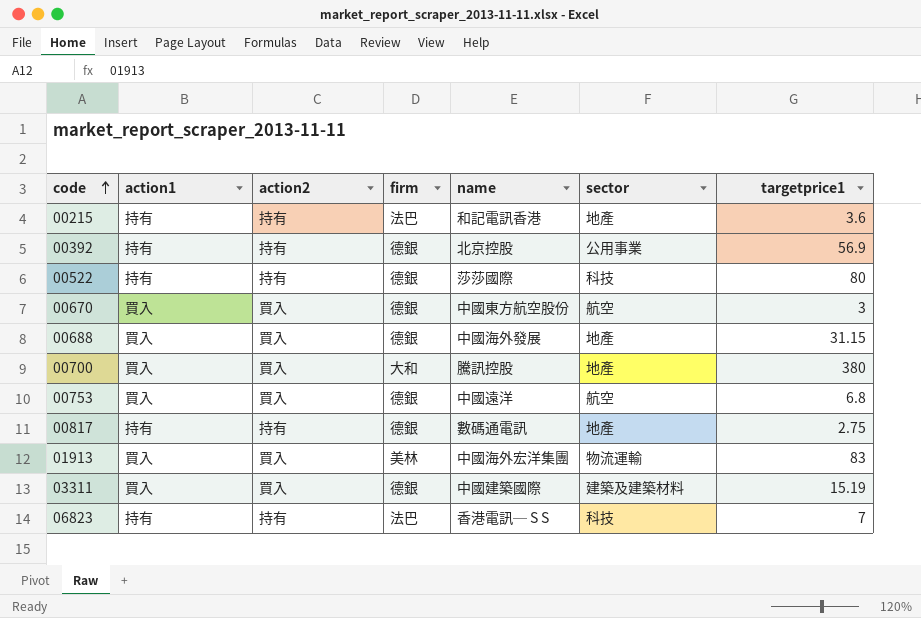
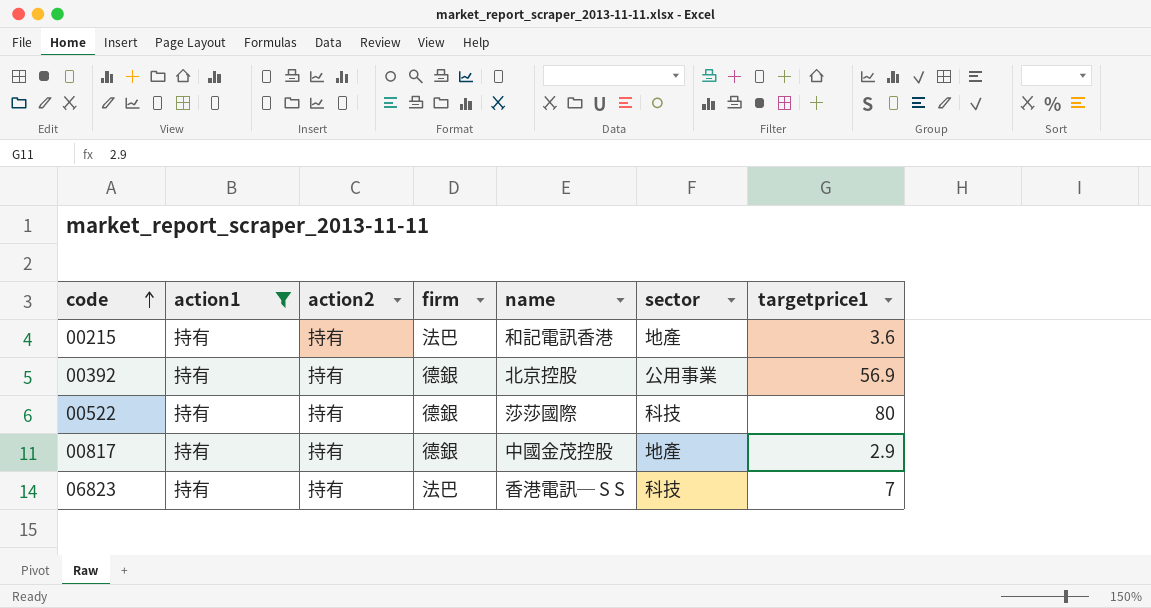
filter: none -> action1 = 持有
00817 | name: 數碼通電訊 -> 中國金茂控股
00817 | targetprice1: 2.75 -> 2.9

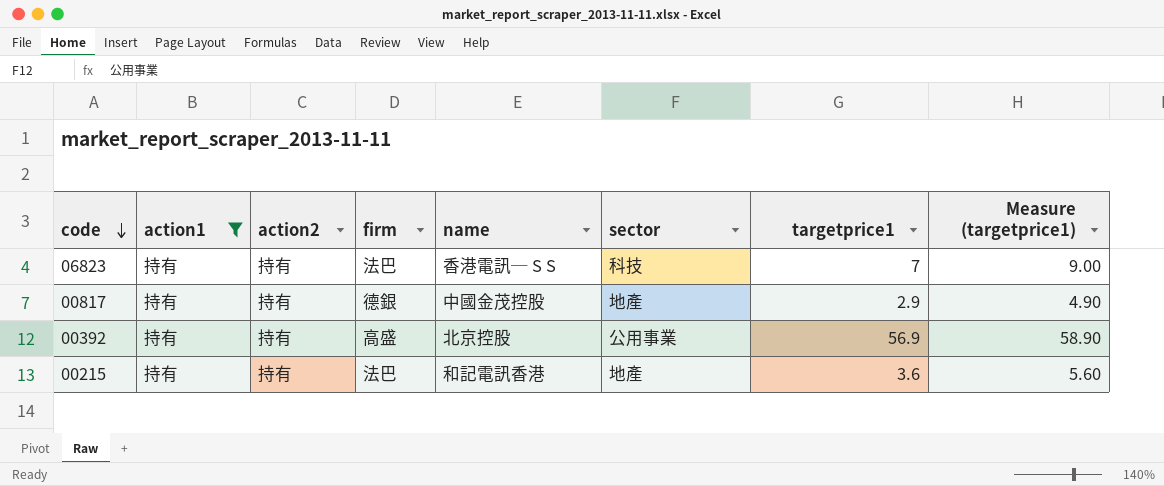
row order: code ascending -> code descending
column Measure (targetprice1) | formula: none -> [targetprice1] + 2
row 00522: 持有 | 持有 | 德銀 | 莎莎國際 | 科技 | 80 -> none
00392 | firm: 德銀 -> 高盛

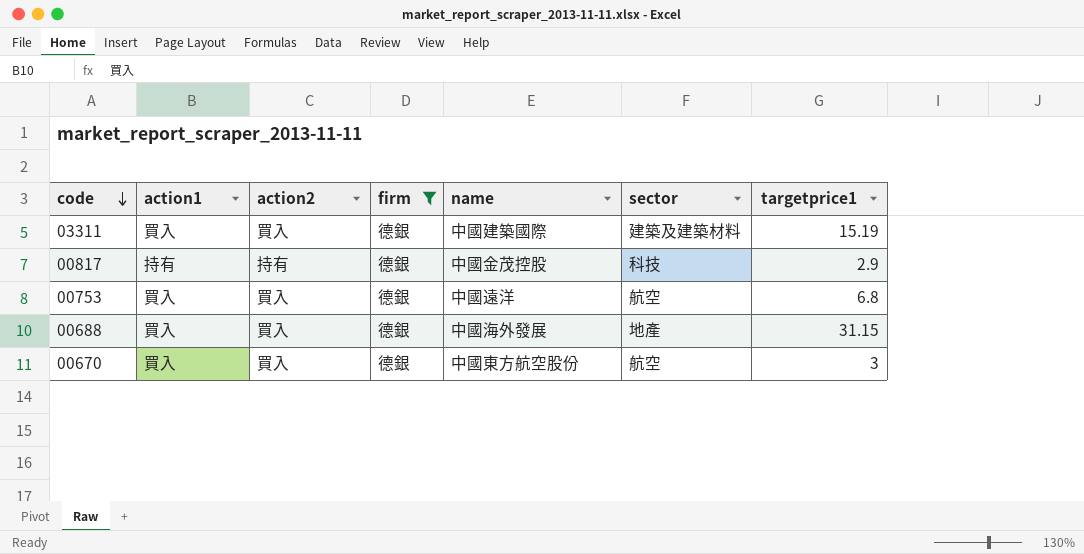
filter: action1 = 持有 -> firm = 德銀
column Measure (targetprice1) | formula: [targetprice1] + 2 -> none
00817 | sector: 地產 -> 科技

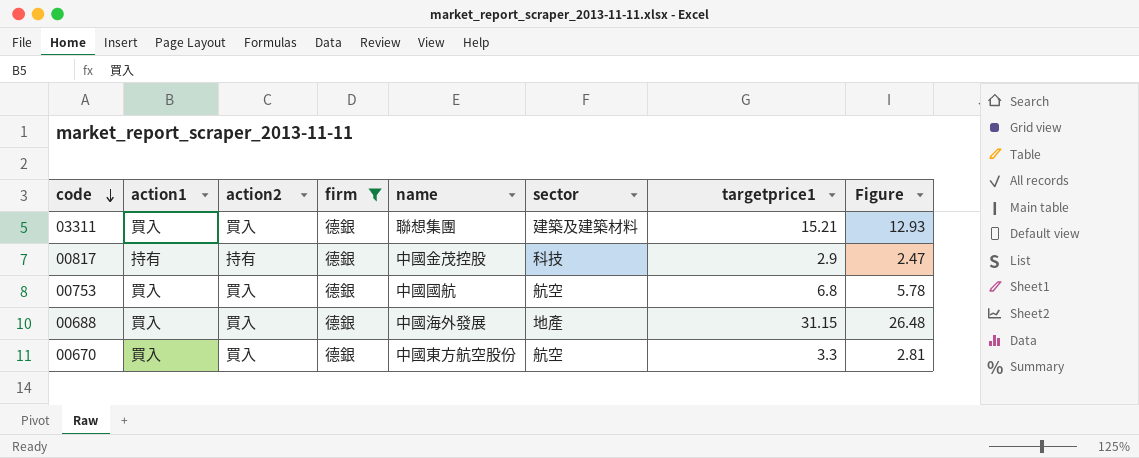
column Figure | formula: none -> [targetprice1] * 0.85
03311 | name: 中國建築國際 -> 聯想集團
03311 | targetprice1: 15.19 -> 15.21
00753 | name: 中國遠洋 -> 中國國航
00670 | targetprice1: 3 -> 3.3

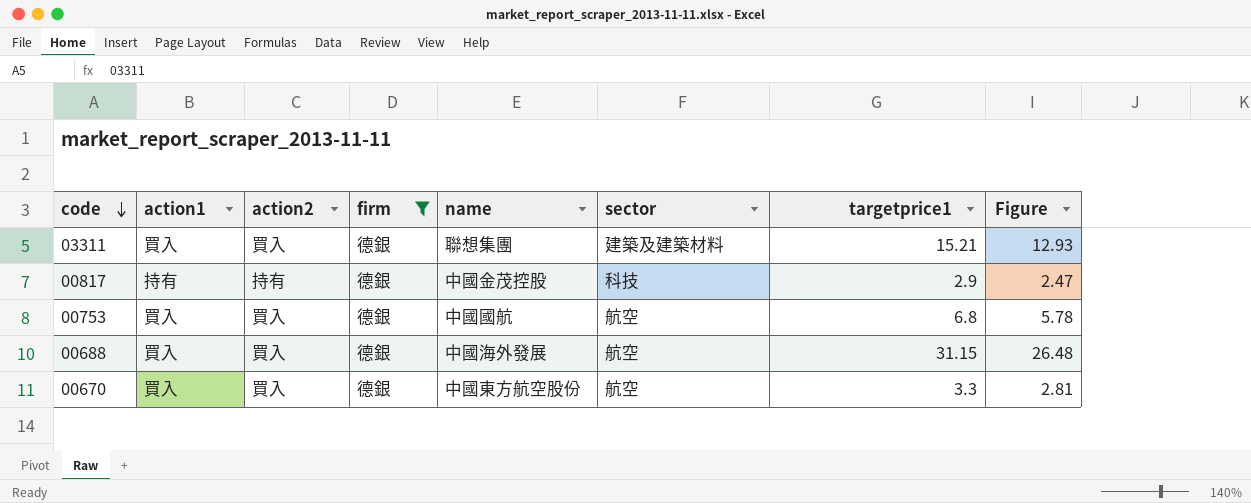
00688 | sector: 地產 -> 航空

